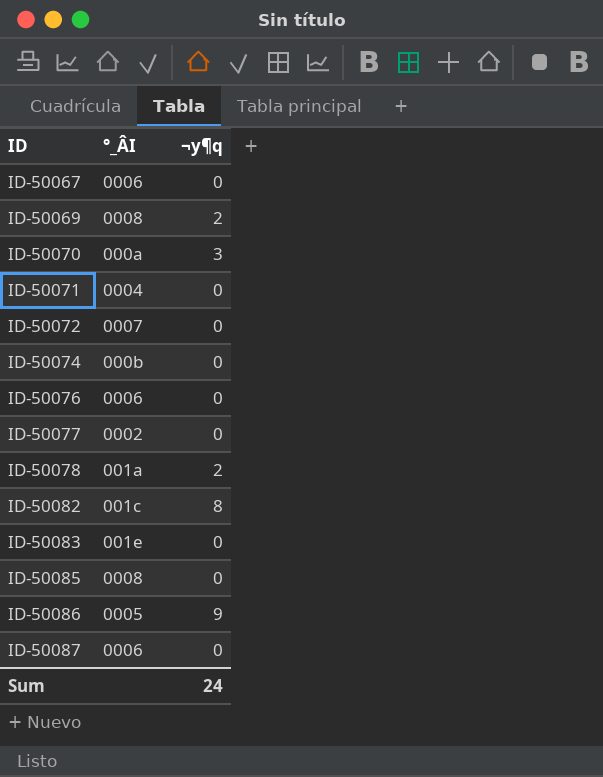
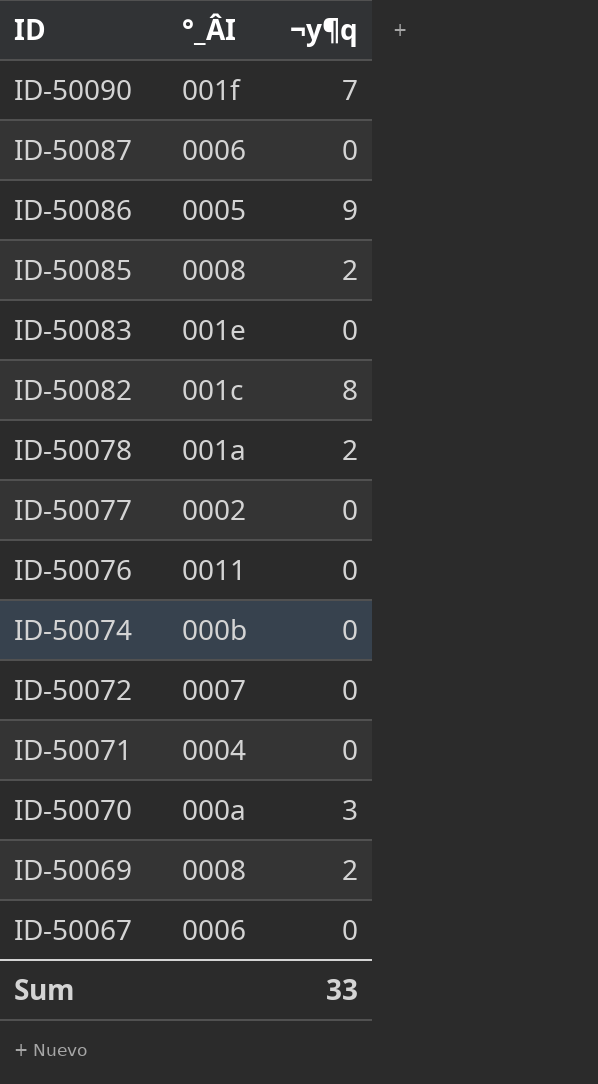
row order: ID ascending -> ID descending
row ID-50090: none -> 001f | 7
ID-50085 | ¬y¶q: 0 -> 2
ID-50076 | °_ÂI: 0006 -> 0011
Sum | ¬y¶q: 24 -> 33

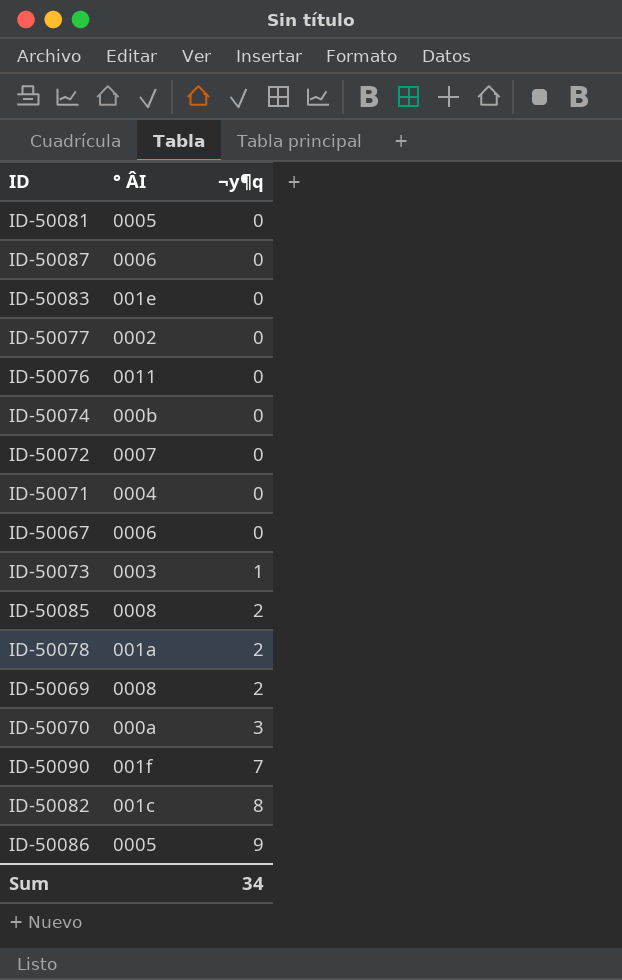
row order: ID descending -> ¬y¶q ascending
column name: °_ÂI -> ° ÂI
row ID-50081: none -> 0005 | 0
row ID-50073: none -> 0003 | 1
Sum | ¬y¶q: 33 -> 34

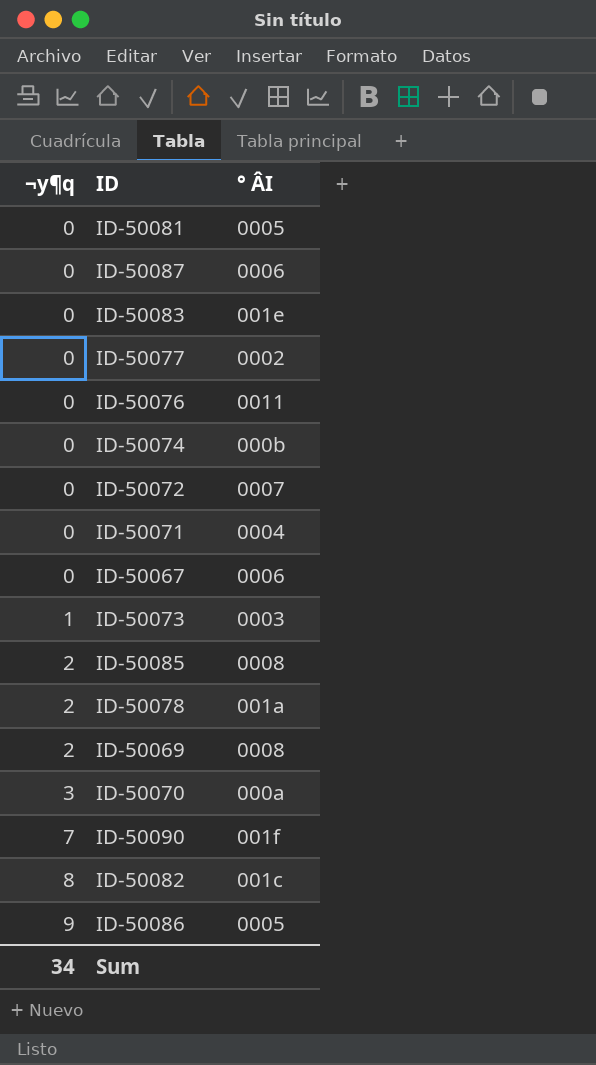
column ¬y¶q | position: 3 -> 1

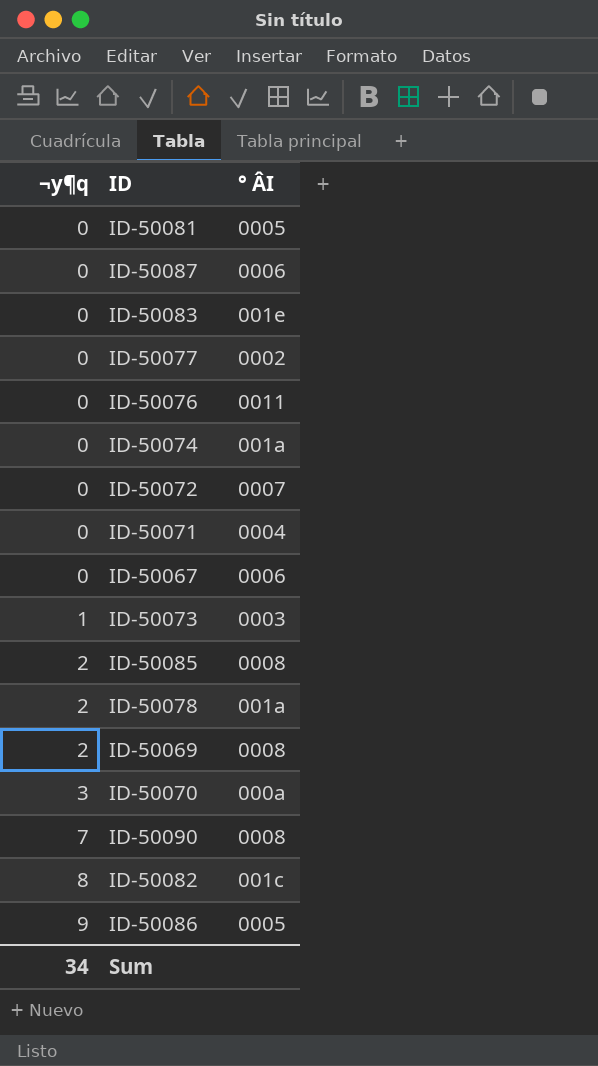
ID-50074 | ° ÂI: 000b -> 001a
ID-50090 | ° ÂI: 001f -> 0008

